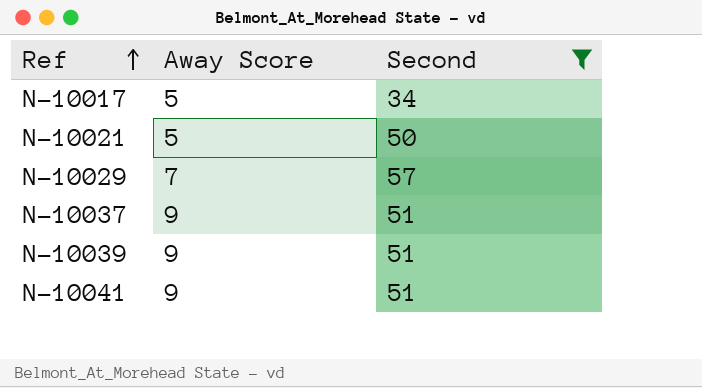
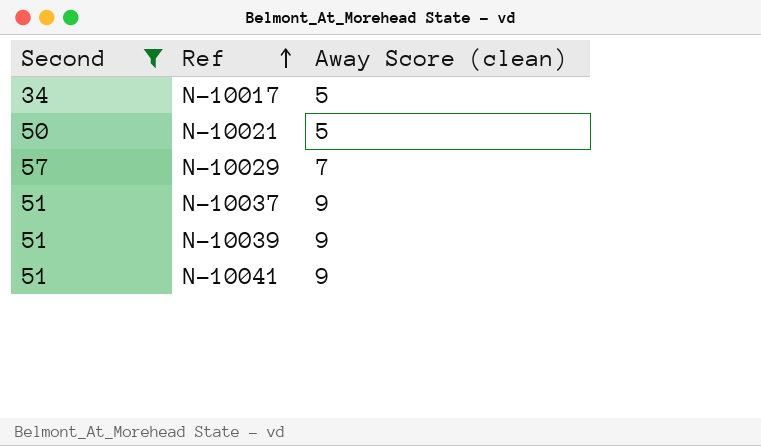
column Second | position: 3 -> 1
column name: Away Score -> Away Score (clean)

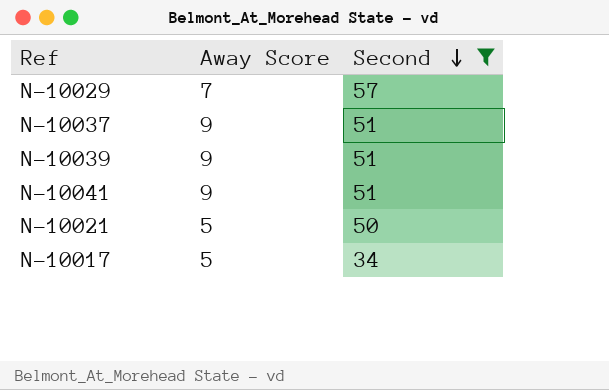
row order: Ref ascending -> Second descending
column name: Away Score (clean) -> Away Score
column Second | position: 1 -> 3

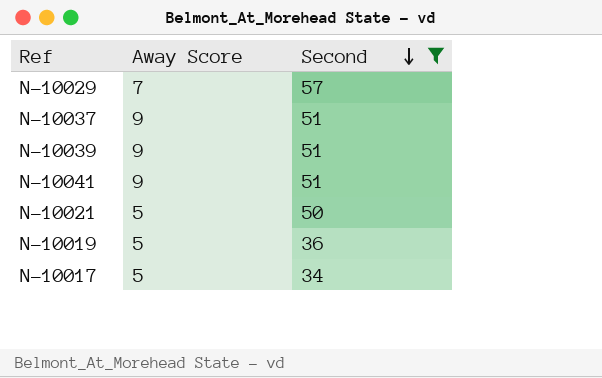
row N-10019: none -> 5 | 36

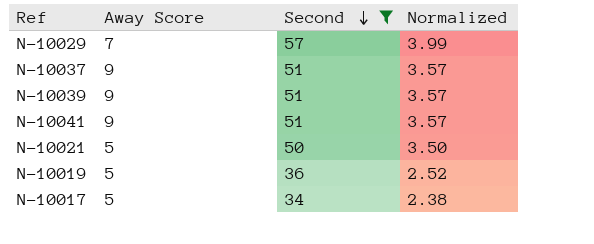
column Normalized | formula: none -> [Second] * 0.07

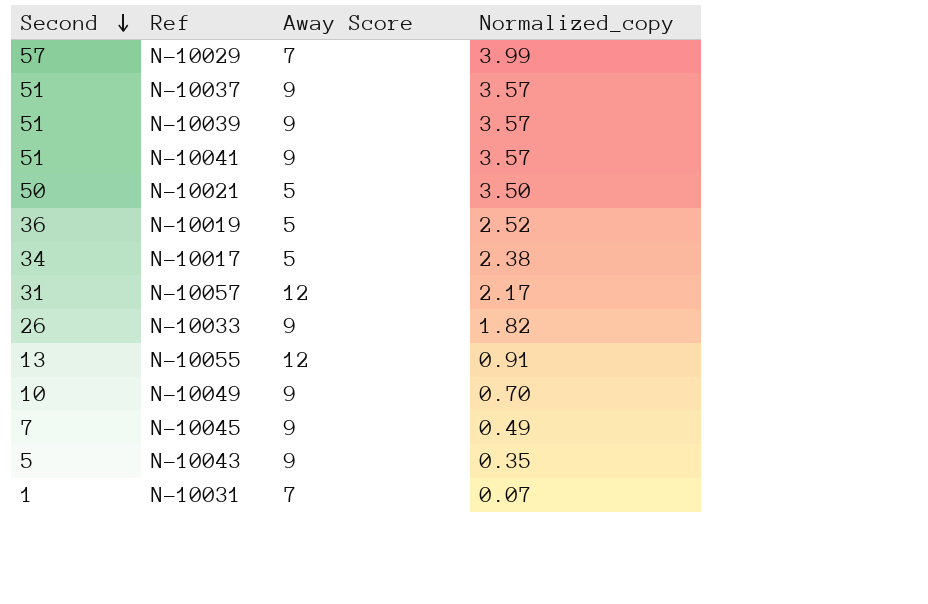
filter: Second >= 34 -> none
column Second | position: 3 -> 1
column name: Normalized -> Normalized_copy

